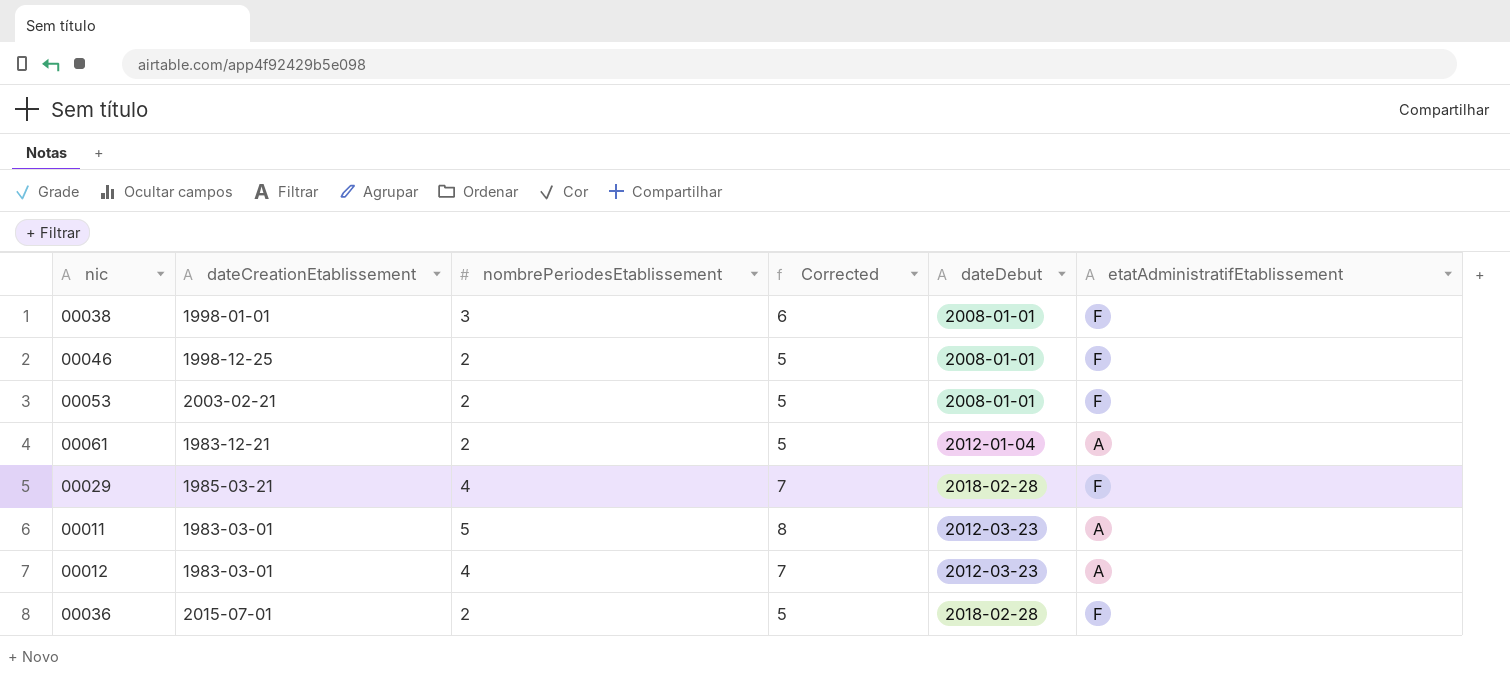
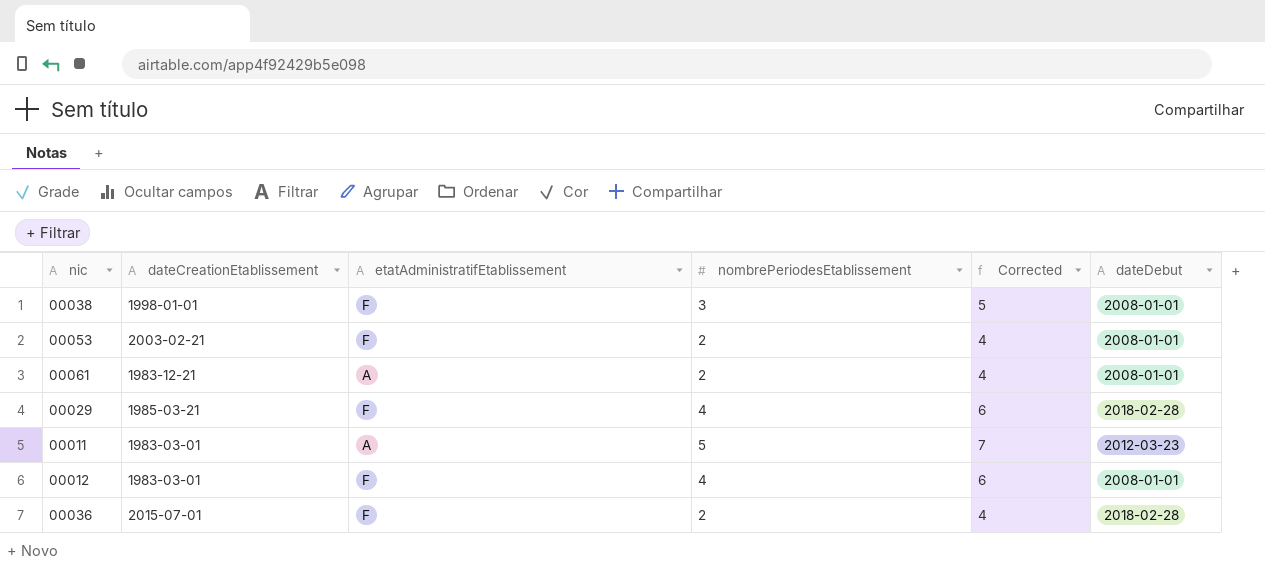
column etatAdministratifEtablissement | position: 6 -> 3
column Corrected | formula: [nombrePeriodesEtablissement] + 3 -> [nombrePeriodesEtablissement] + 2
row 00046: 1998-12-25 | 2 | 5 | 2008-01-01 | F -> none
00061 | dateDebut: 2012-01-04 -> 2008-01-01
00012 | etatAdministratifEtablissement: A -> F
00012 | dateDebut: 2012-03-23 -> 2008-01-01

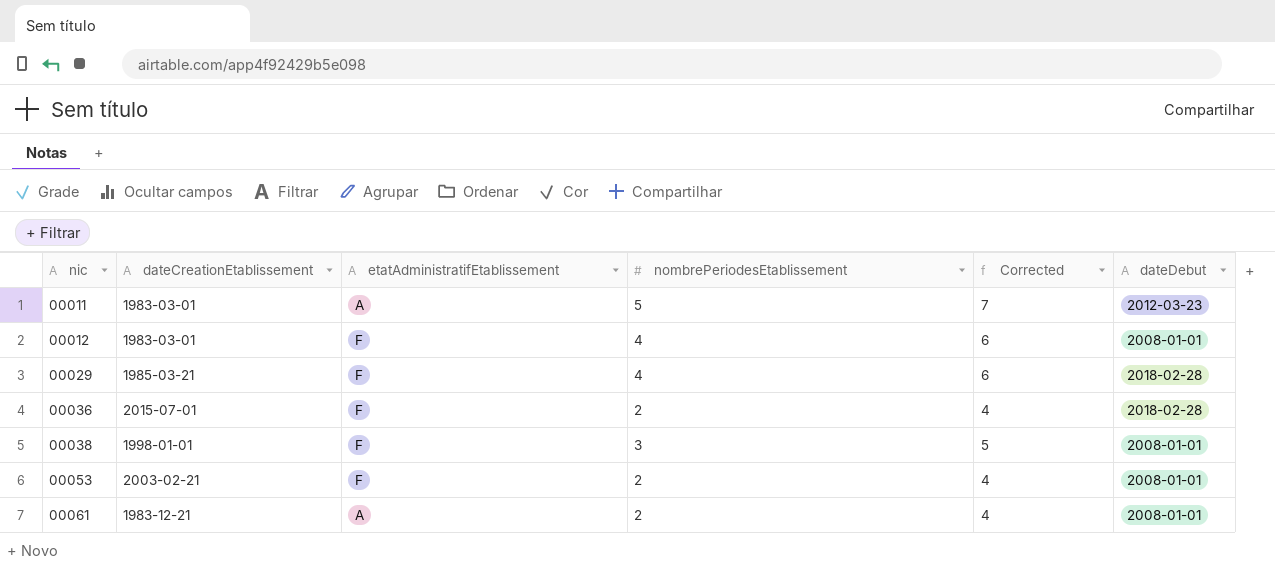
row order: none -> nic ascending

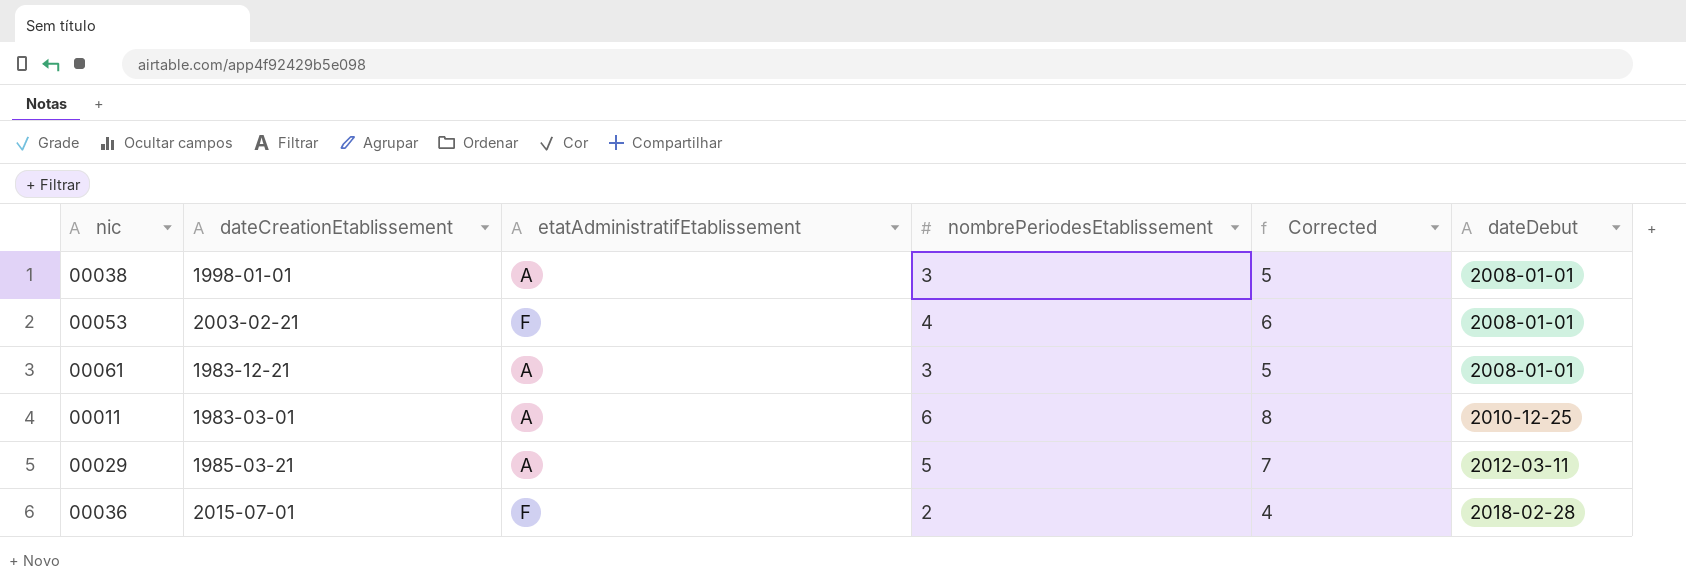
row order: nic ascending -> dateDebut ascending
row 00012: 1983-03-01 | F | 4 | 6 | 2008-01-01 -> none
00038 | etatAdministratifEtablissement: F -> A
00053 | nombrePeriodesEtablissement: 2 -> 4
00053 | Corrected: 4 -> 6
00061 | nombrePeriodesEtablissement: 2 -> 3
00061 | Corrected: 4 -> 5
00011 | nombrePeriodesEtablissement: 5 -> 6
00011 | Corrected: 7 -> 8
00011 | dateDebut: 2012-03-23 -> 2010-12-25
00029 | etatAdministratifEtablissement: F -> A
00029 | nombrePeriodesEtablissement: 4 -> 5
00029 | Corrected: 6 -> 7
00029 | dateDebut: 2018-02-28 -> 2012-03-11

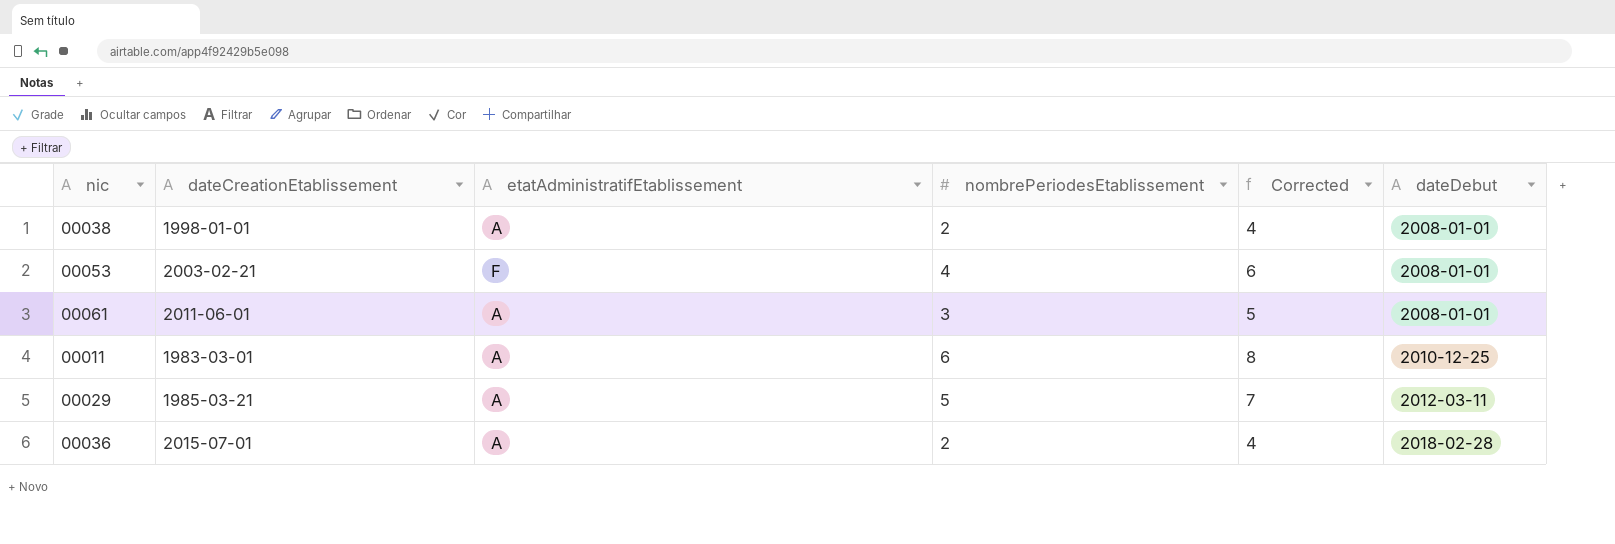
00038 | nombrePeriodesEtablissement: 3 -> 2
00038 | Corrected: 5 -> 4
00061 | dateCreationEtablissement: 1983-12-21 -> 2011-06-01
00036 | etatAdministratifEtablissement: F -> A

